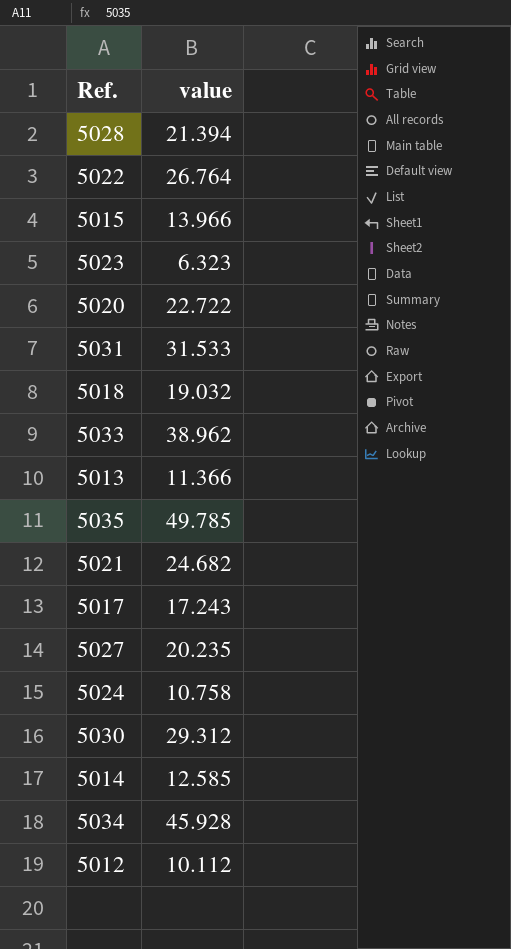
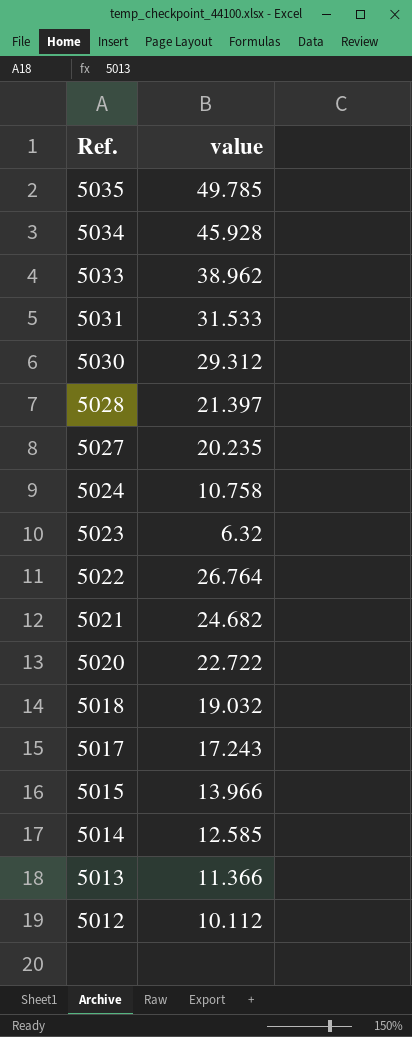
row order: none -> Ref. descending
5028 | value: 21.394 -> 21.397
5023 | value: 6.323 -> 6.32

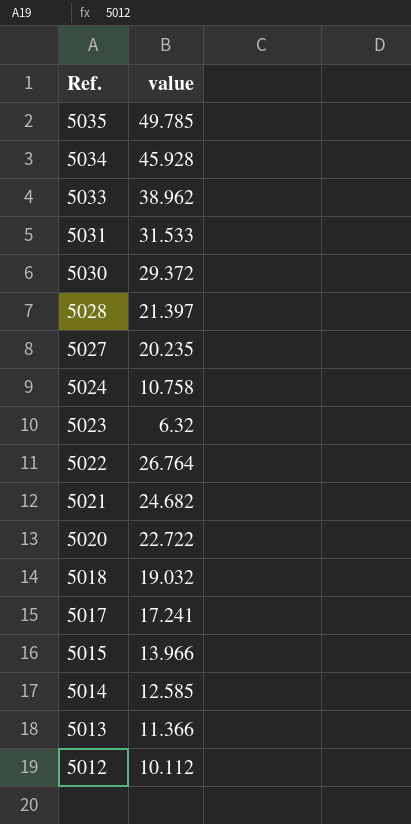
5030 | value: 29.312 -> 29.372
5017 | value: 17.243 -> 17.241

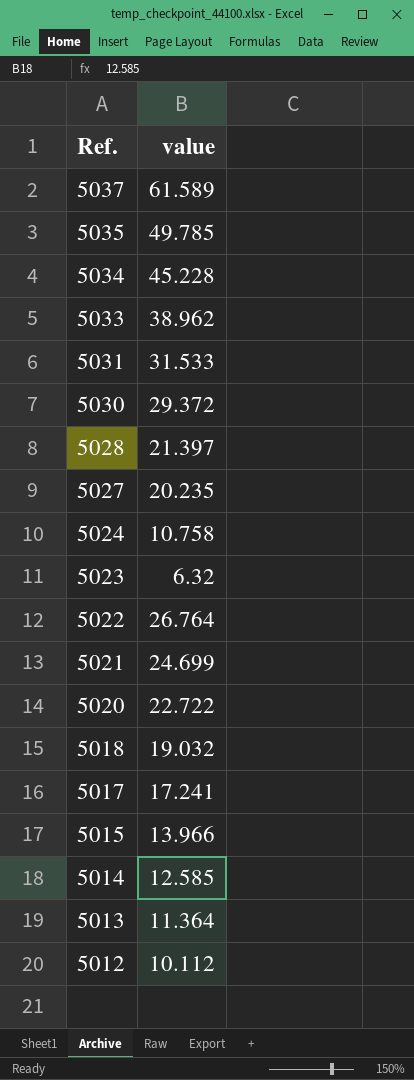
row 5037: none -> 61.589
5034 | value: 45.928 -> 45.228
5021 | value: 24.682 -> 24.699
5013 | value: 11.366 -> 11.364

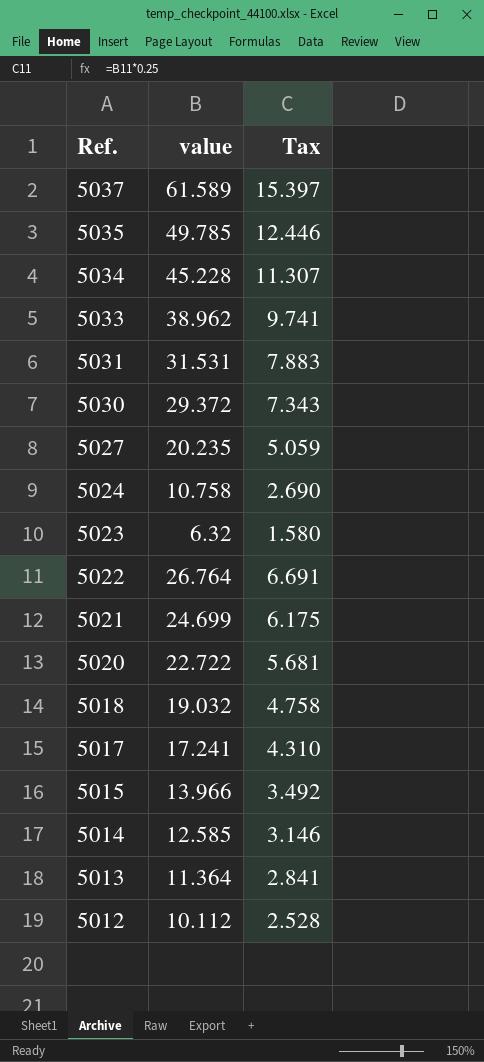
column Tax | formula: none -> [value] * 0.25
row 5028: 21.397 -> none
5031 | value: 31.533 -> 31.531

